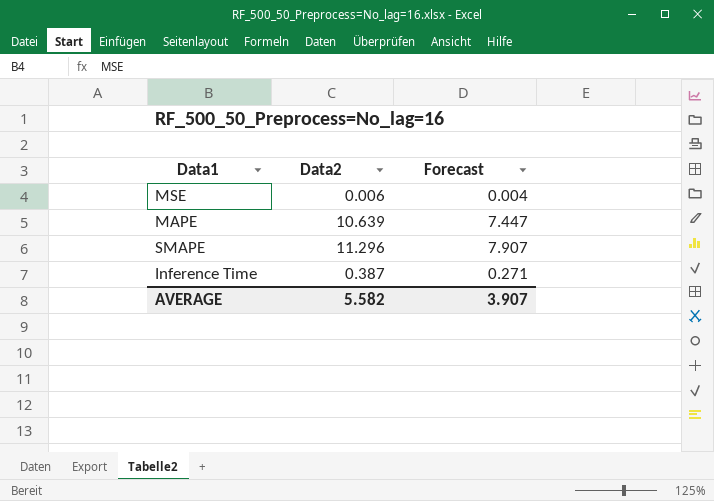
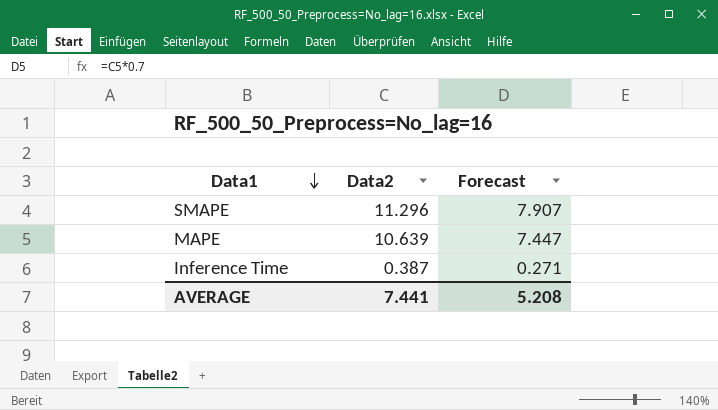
row order: none -> Data1 descending
row MSE: 0.006 | 0.004 -> none
AVERAGE | Data2: 5.582 -> 7.441
AVERAGE | Forecast: 3.907 -> 5.208

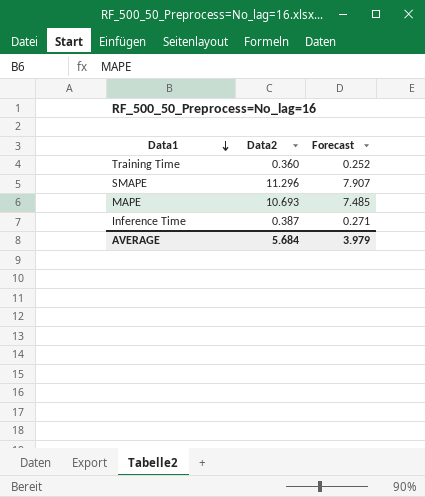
row Training Time: none -> 0.360 | 0.252
MAPE | Data2: 10.639 -> 10.693
MAPE | Forecast: 7.447 -> 7.485
AVERAGE | Data2: 7.441 -> 5.684
AVERAGE | Forecast: 5.208 -> 3.979

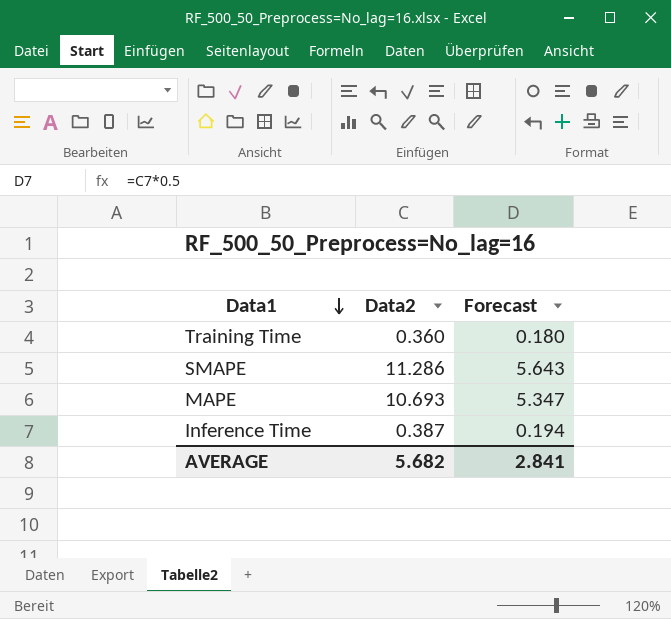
column Forecast | formula: [Data2] * 0.7 -> [Data2] * 0.5
SMAPE | Data2: 11.296 -> 11.286
AVERAGE | Data2: 5.684 -> 5.682
AVERAGE | Forecast: 3.979 -> 2.841

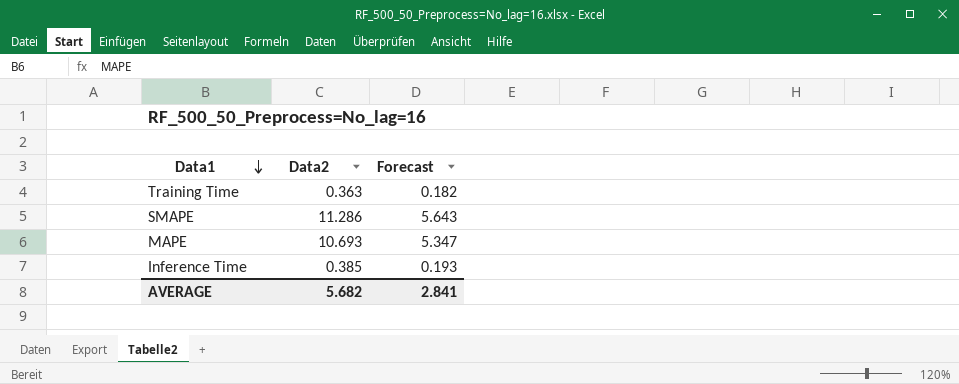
Training Time | Data2: 0.360 -> 0.363
Training Time | Forecast: 0.180 -> 0.182
Inference Time | Data2: 0.387 -> 0.385
Inference Time | Forecast: 0.194 -> 0.193

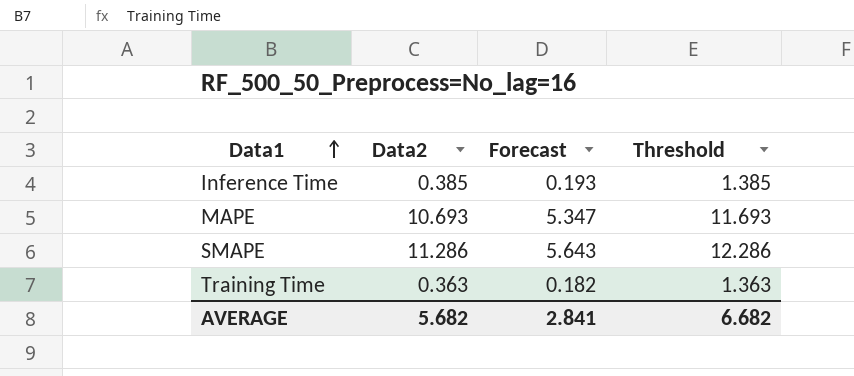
row order: Data1 descending -> Data1 ascending
column Threshold | formula: none -> [Data2] + 1

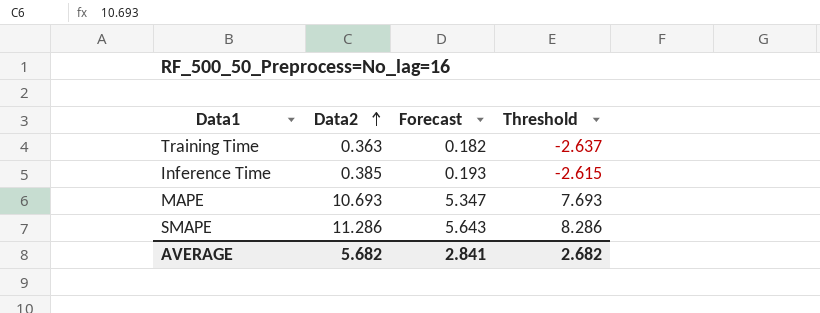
row order: Data1 ascending -> Data2 ascending
column Threshold | formula: [Data2] + 1 -> [Data2] - 3
AVERAGE | Threshold: 6.682 -> 2.682

